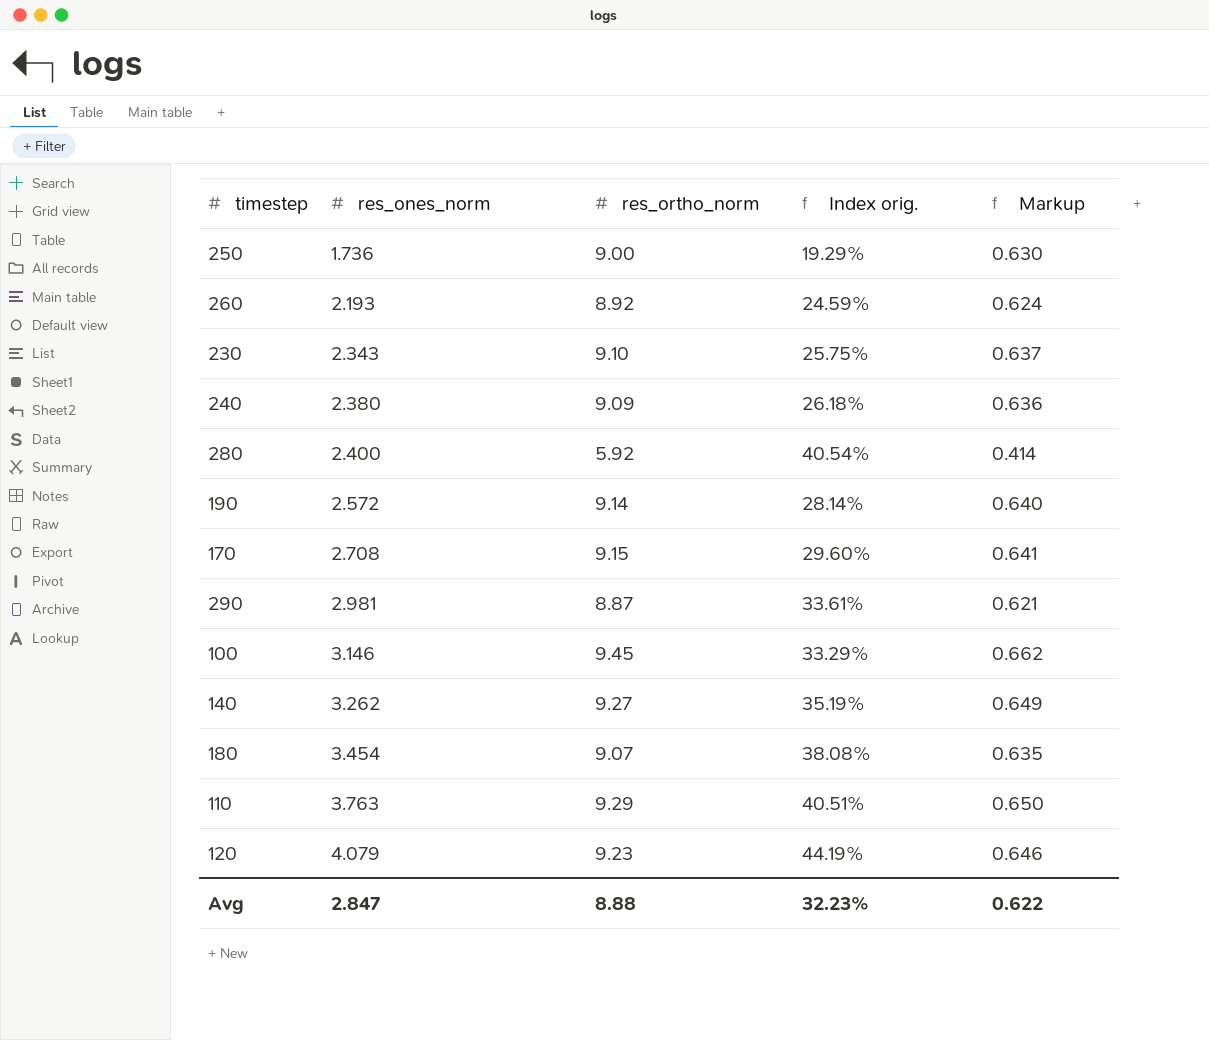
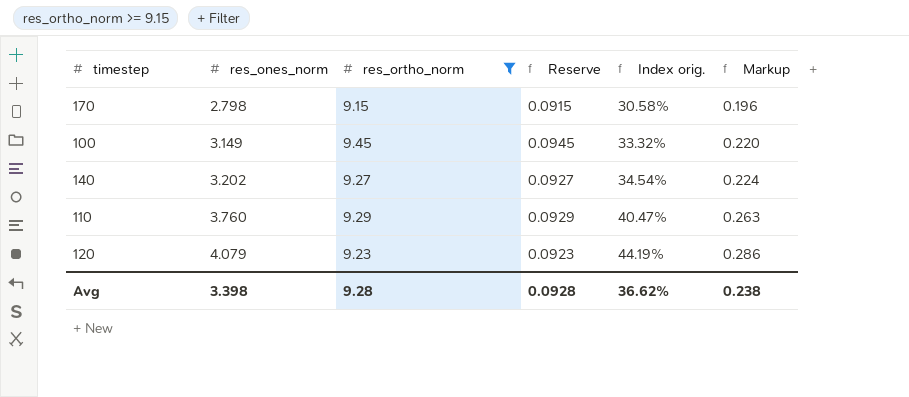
filter: none -> res_ortho_norm >= 9.15
column Reserve | formula: none -> [res_ortho_norm] * 0.01
column Markup | formula: [res_ortho_norm] * 0.07 -> [res_ones_norm] * 0.07
170 | res_ones_norm: 2.708 -> 2.798
170 | Index orig.: 29.60% -> 30.58%
100 | res_ones_norm: 3.146 -> 3.149
100 | Index orig.: 33.29% -> 33.32%
140 | res_ones_norm: 3.262 -> 3.202
140 | Index orig.: 35.19% -> 34.54%
110 | res_ones_norm: 3.763 -> 3.760
110 | Index orig.: 40.51% -> 40.47%
Avg | res_ones_norm: 2.847 -> 3.398
Avg | res_ortho_norm: 8.88 -> 9.28
Avg | Index orig.: 32.23% -> 36.62%
Avg | Markup: 0.622 -> 0.238

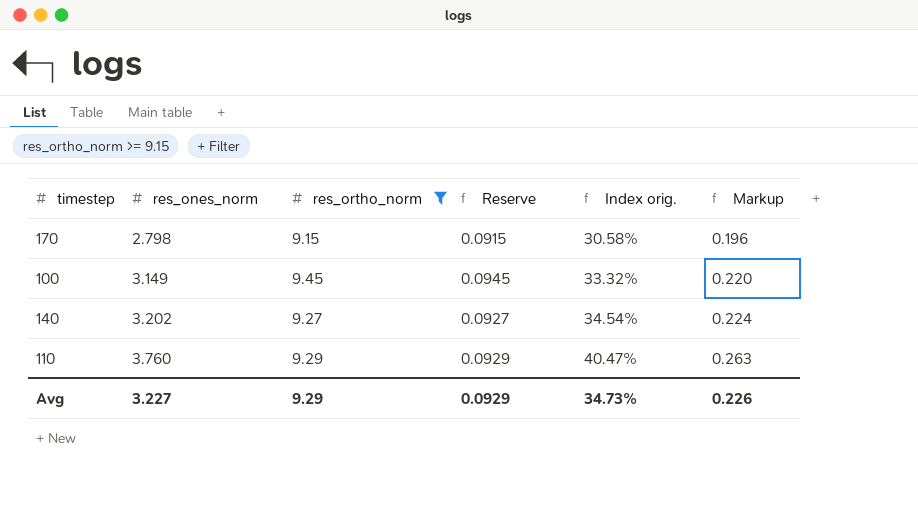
row 120: 4.079 | 9.23 | 0.0923 | 44.19% | 0.286 -> none
Avg | res_ones_norm: 3.398 -> 3.227
Avg | res_ortho_norm: 9.28 -> 9.29
Avg | Reserve: 0.0928 -> 0.0929
Avg | Index orig.: 36.62% -> 34.73%
Avg | Markup: 0.238 -> 0.226

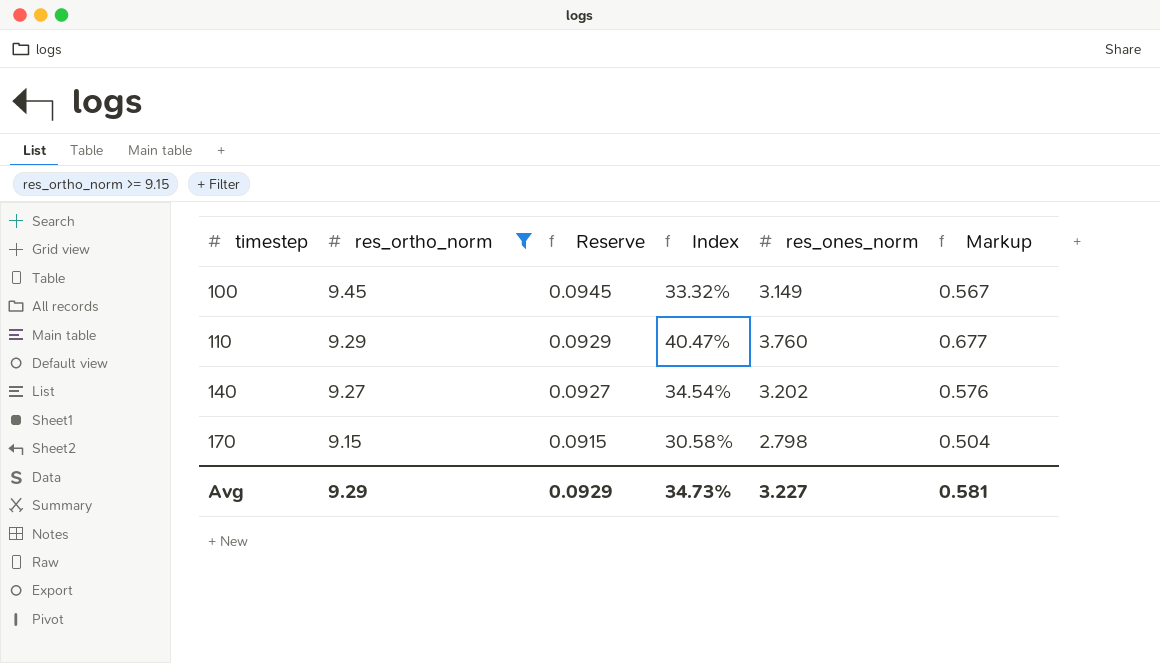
row order: res_ones_norm ascending -> timestep ascending
column name: Index orig. -> Index
column res_ones_norm | position: 2 -> 5
column Markup | formula: [res_ones_norm] * 0.07 -> [res_ones_norm] * 0.18
Avg | Markup: 0.226 -> 0.581

